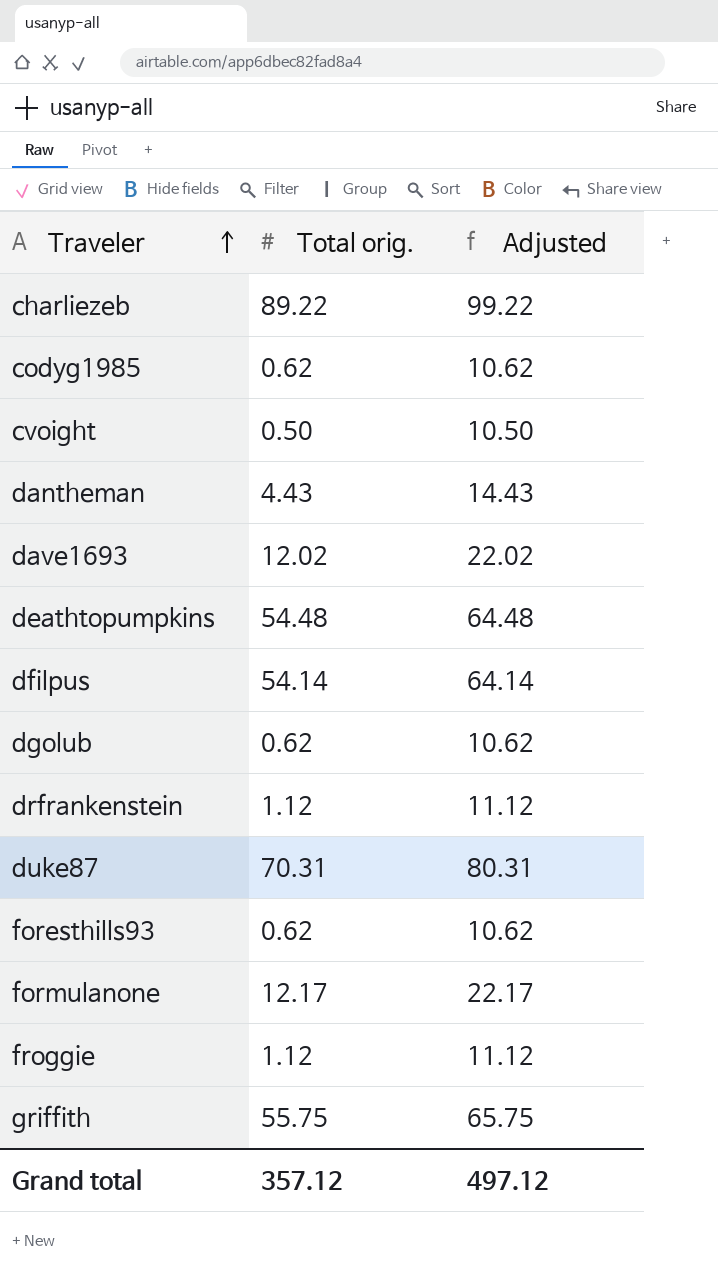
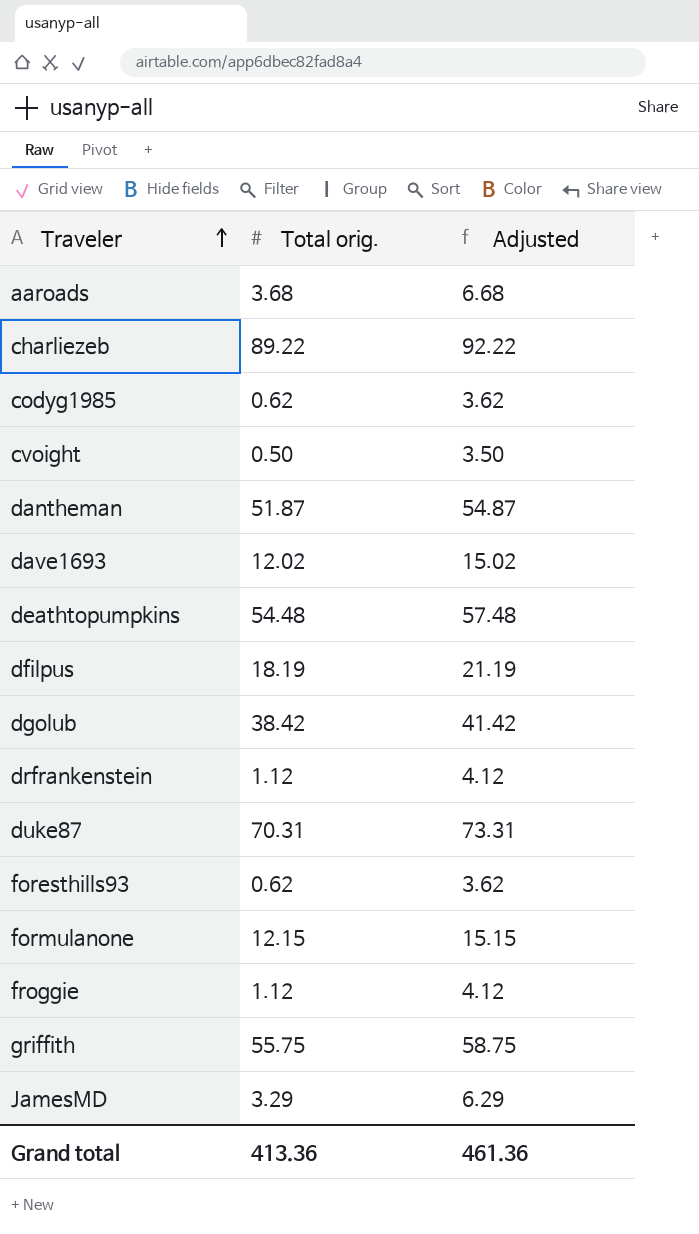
column Adjusted | formula: [Total orig.] + 10 -> [Total orig.] + 3
row aaroads: none -> 3.68 | 6.68
dantheman | Total orig.: 4.43 -> 51.87
dfilpus | Total orig.: 54.14 -> 18.19
dgolub | Total orig.: 0.62 -> 38.42
formulanone | Total orig.: 12.17 -> 12.15
row JamesMD: none -> 3.29 | 6.29
Grand total | Total orig.: 357.12 -> 413.36
Grand total | Adjusted: 497.12 -> 461.36

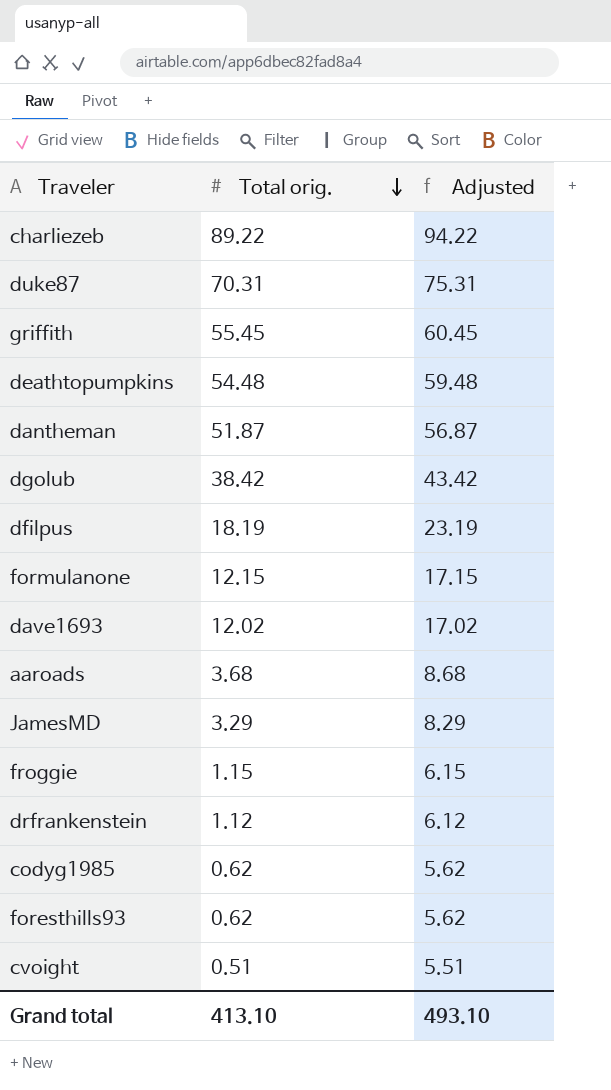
row order: Traveler ascending -> Total orig. descending
column Adjusted | formula: [Total orig.] + 3 -> [Total orig.] + 5
griffith | Total orig.: 55.75 -> 55.45
froggie | Total orig.: 1.12 -> 1.15
cvoight | Total orig.: 0.50 -> 0.51
Grand total | Total orig.: 413.36 -> 413.10
Grand total | Adjusted: 461.36 -> 493.10

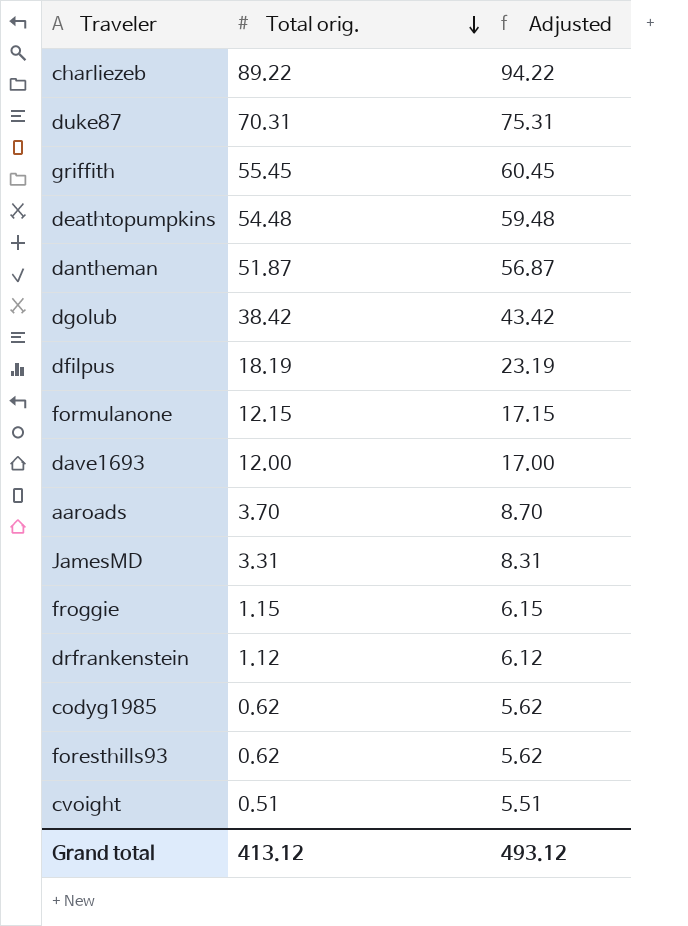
dave1693 | Total orig.: 12.02 -> 12.00
dave1693 | Adjusted: 17.02 -> 17.00
aaroads | Total orig.: 3.68 -> 3.70
aaroads | Adjusted: 8.68 -> 8.70
JamesMD | Total orig.: 3.29 -> 3.31
JamesMD | Adjusted: 8.29 -> 8.31
Grand total | Total orig.: 413.10 -> 413.12
Grand total | Adjusted: 493.10 -> 493.12

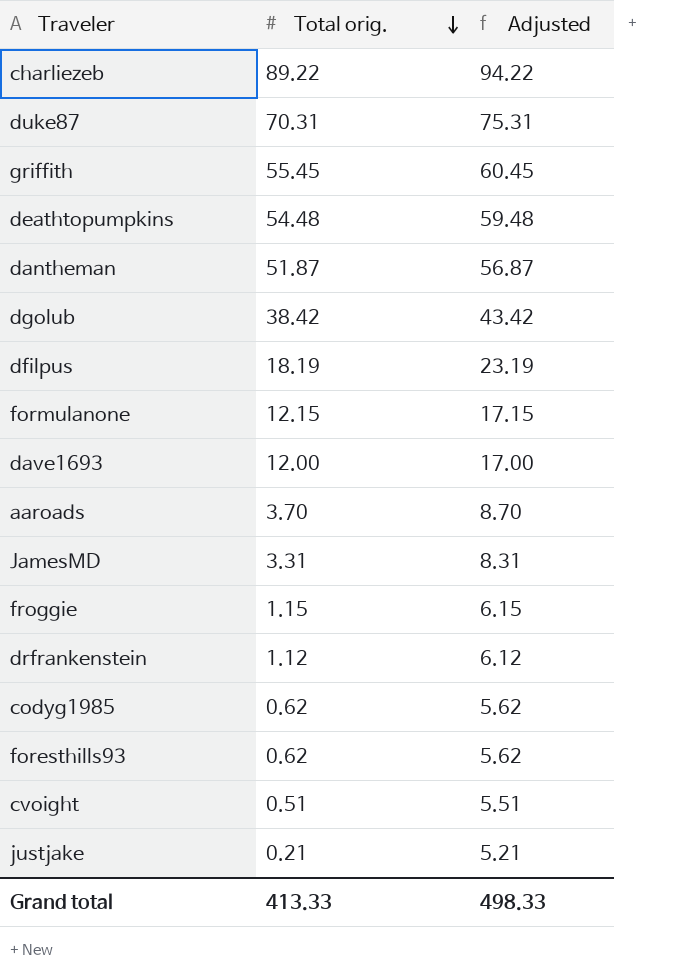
row justjake: none -> 0.21 | 5.21
Grand total | Total orig.: 413.12 -> 413.33
Grand total | Adjusted: 493.12 -> 498.33

